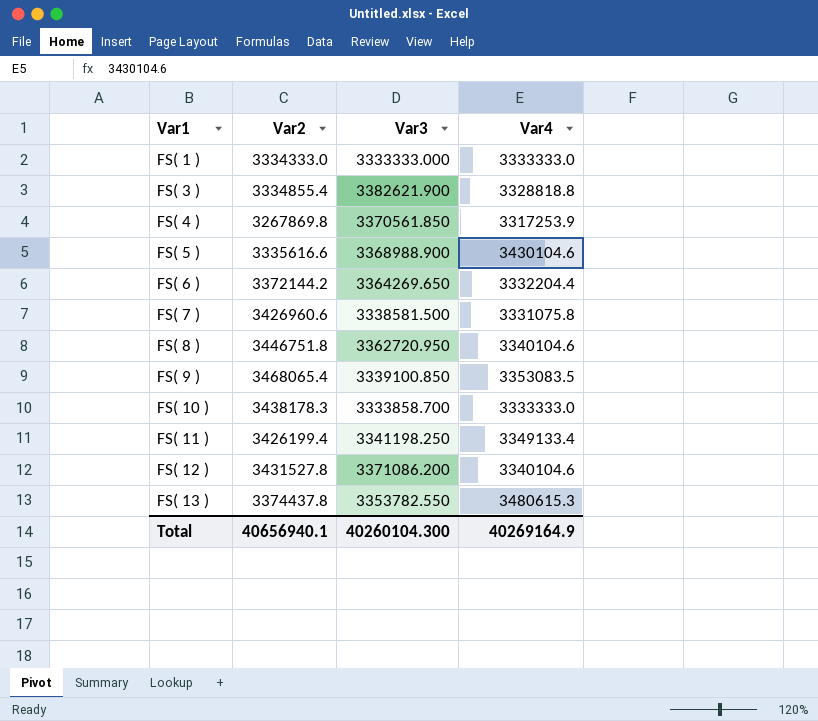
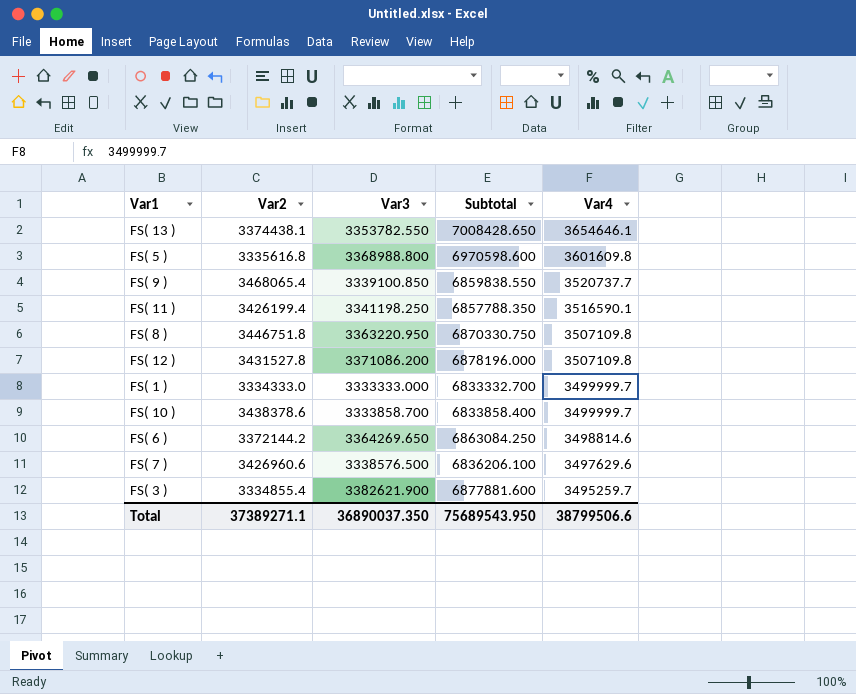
row order: Var1 ascending -> Var4 descending
column Subtotal | formula: none -> [Var3] + [Var4]
row FS( 4 ): 3267869.8 | 3370561.850 | 3317253.9 -> none
FS( 13 ) | Var2: 3374437.8 -> 3374438.1
FS( 13 ) | Var4: 3480615.3 -> 3654646.1
FS( 5 ) | Var2: 3335616.6 -> 3335616.8
FS( 5 ) | Var3: 3368988.900 -> 3368988.800
FS( 5 ) | Var4: 3430104.6 -> 3601609.8
FS( 9 ) | Var4: 3353083.5 -> 3520737.7
FS( 11 ) | Var4: 3349133.4 -> 3516590.1
FS( 8 ) | Var3: 3362720.950 -> 3363220.950
FS( 8 ) | Var4: 3340104.6 -> 3507109.8
FS( 12 ) | Var4: 3340104.6 -> 3507109.8
FS( 1 ) | Var4: 3333333.0 -> 3499999.7
FS( 10 ) | Var2: 3438178.3 -> 3438378.6
FS( 10 ) | Var4: 3333333.0 -> 3499999.7
FS( 6 ) | Var4: 3332204.4 -> 3498814.6
FS( 7 ) | Var3: 3338581.500 -> 3338576.500
FS( 7 ) | Var4: 3331075.8 -> 3497629.6
FS( 3 ) | Var4: 3328818.8 -> 3495259.7
Total | Var2: 40656940.1 -> 37389271.1
Total | Var3: 40260104.300 -> 36890037.350
Total | Var4: 40269164.9 -> 38799506.6

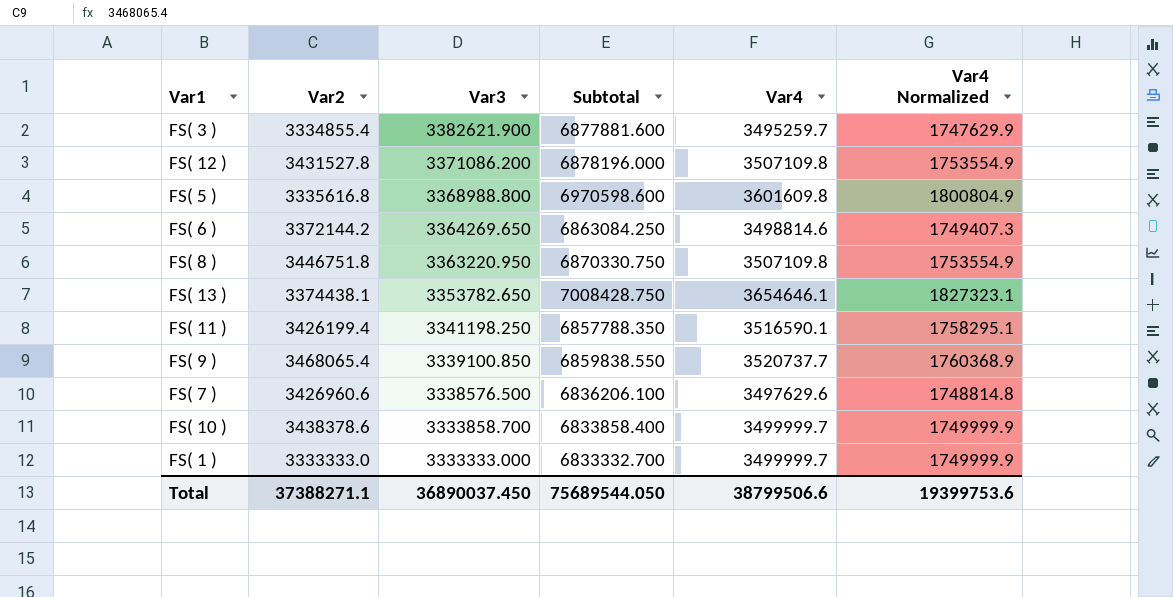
row order: Var4 descending -> Var3 descending
column Var4 Normalized | formula: none -> [Var4] * 0.5
FS( 13 ) | Var3: 3353782.550 -> 3353782.650
FS( 13 ) | Subtotal: 7008428.650 -> 7008428.750
FS( 1 ) | Var2: 3334333.0 -> 3333333.0
Total | Var2: 37389271.1 -> 37388271.1
Total | Var3: 36890037.350 -> 36890037.450
Total | Subtotal: 75689543.950 -> 75689544.050

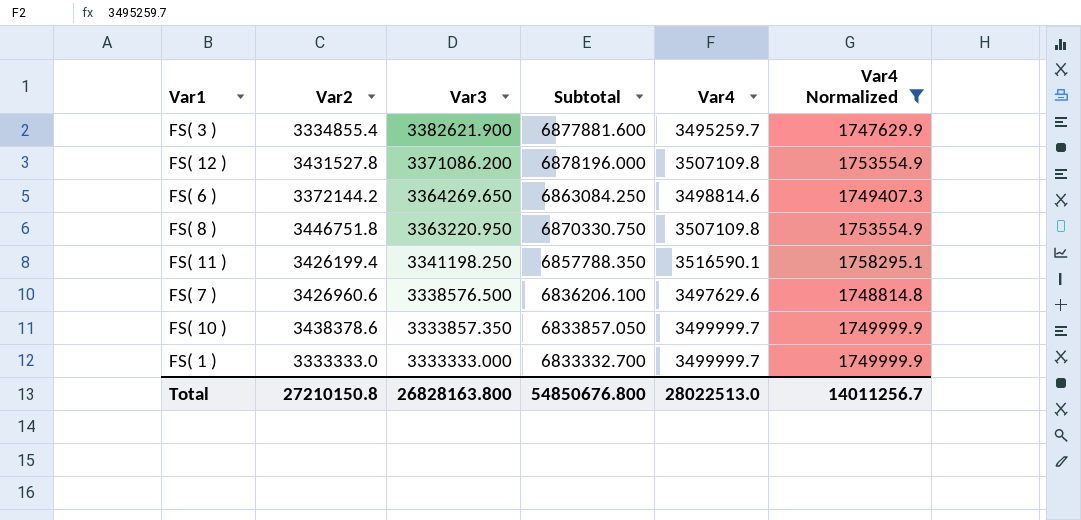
filter: none -> Var4 Normalized <= 1758295.1
FS( 10 ) | Var3: 3333858.700 -> 3333857.350
FS( 10 ) | Subtotal: 6833858.400 -> 6833857.050
Total | Var2: 37388271.1 -> 27210150.8
Total | Var3: 36890037.450 -> 26828163.800
Total | Subtotal: 75689544.050 -> 54850676.800
Total | Var4: 38799506.6 -> 28022513.0
Total | Var4 Normalized: 19399753.6 -> 14011256.7

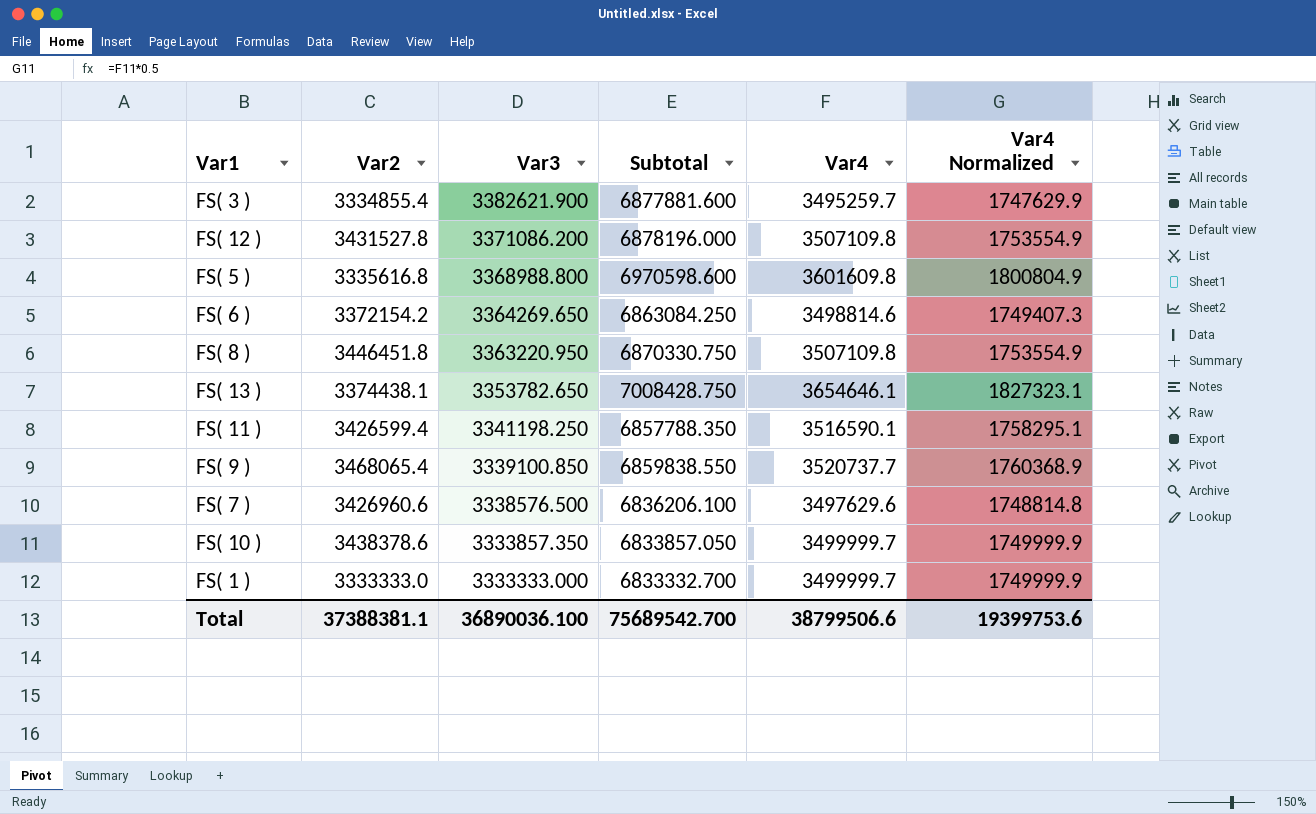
filter: Var4 Normalized <= 1758295.1 -> none
FS( 6 ) | Var2: 3372144.2 -> 3372154.2
FS( 8 ) | Var2: 3446751.8 -> 3446451.8
FS( 11 ) | Var2: 3426199.4 -> 3426599.4
Total | Var2: 27210150.8 -> 37388381.1
Total | Var3: 26828163.800 -> 36890036.100
Total | Subtotal: 54850676.800 -> 75689542.700
Total | Var4: 28022513.0 -> 38799506.6
Total | Var4 Normalized: 14011256.7 -> 19399753.6

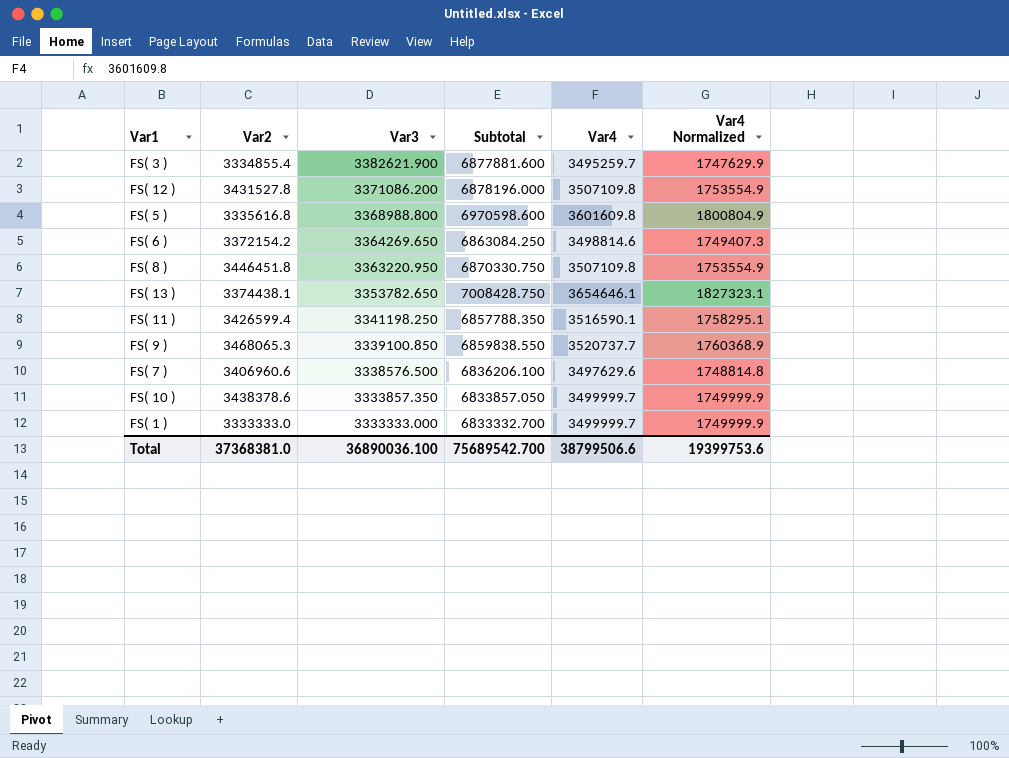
FS( 9 ) | Var2: 3468065.4 -> 3468065.3
FS( 7 ) | Var2: 3426960.6 -> 3406960.6
Total | Var2: 37388381.1 -> 37368381.0

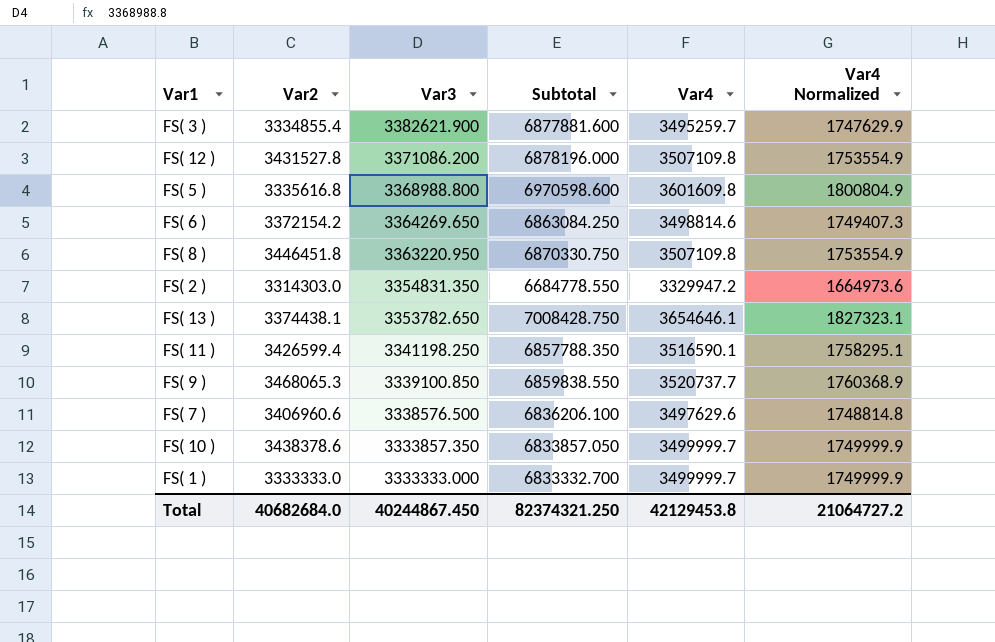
row FS( 2 ): none -> 3314303.0 | 3354831.350 | 6684778.550 | 3329947.2 | 1664973.6
Total | Var2: 37368381.0 -> 40682684.0
Total | Var3: 36890036.100 -> 40244867.450
Total | Subtotal: 75689542.700 -> 82374321.250
Total | Var4: 38799506.6 -> 42129453.8
Total | Var4 Normalized: 19399753.6 -> 21064727.2

